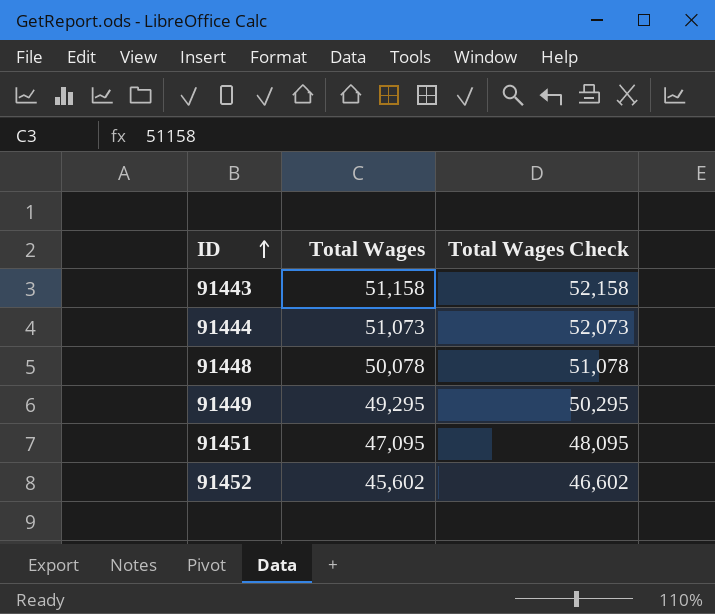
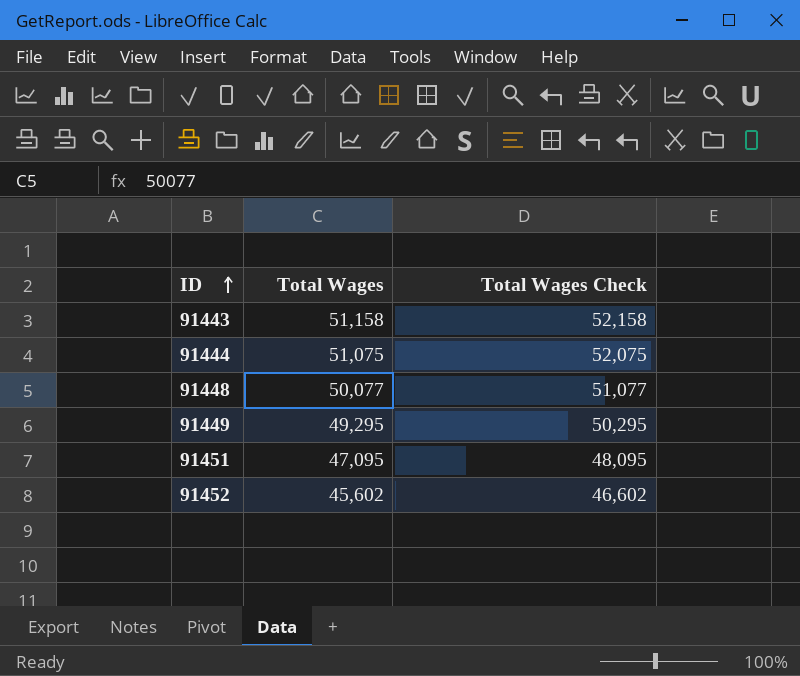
91444 | Total Wages: 51,073 -> 51,075
91444 | Total Wages Check: 52,073 -> 52,075
91448 | Total Wages: 50,078 -> 50,077
91448 | Total Wages Check: 51,078 -> 51,077

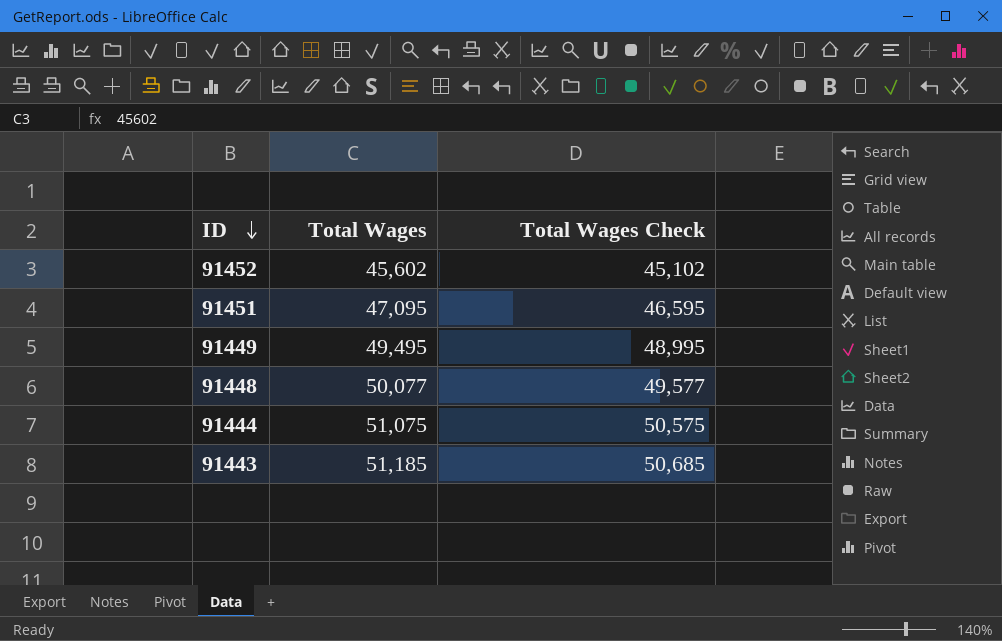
row order: ID ascending -> ID descending
column Total Wages Check | formula: [Total Wages] + 1000 -> [Total Wages] - 500
91449 | Total Wages: 49,295 -> 49,495
91443 | Total Wages: 51,158 -> 51,185

